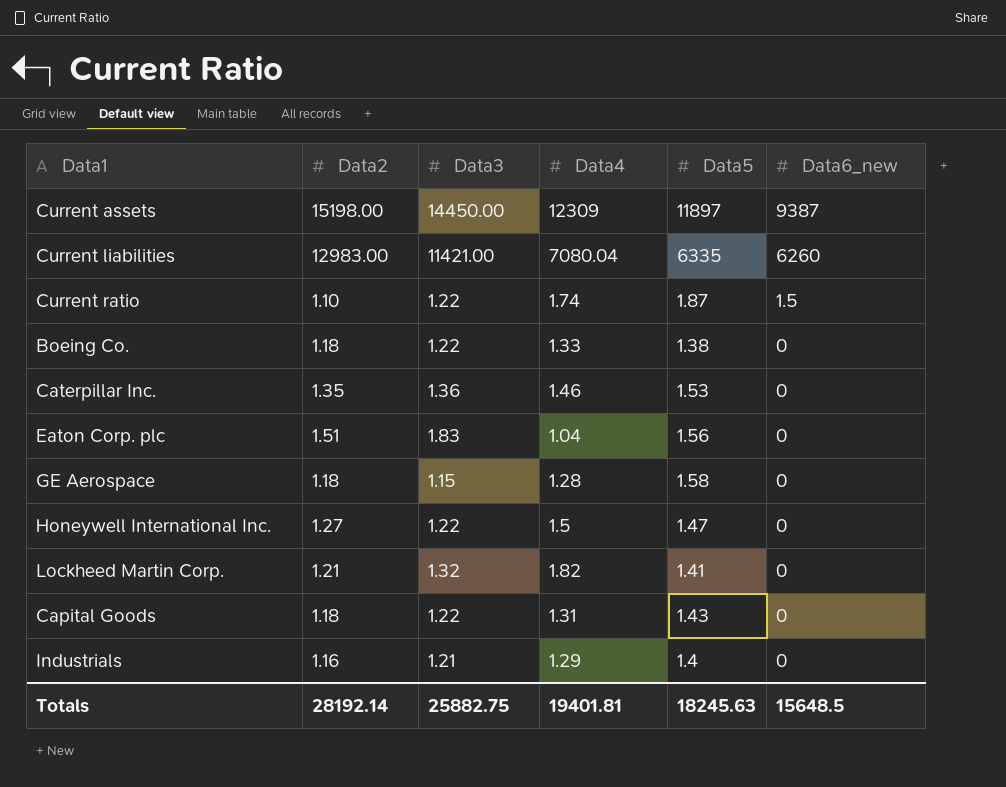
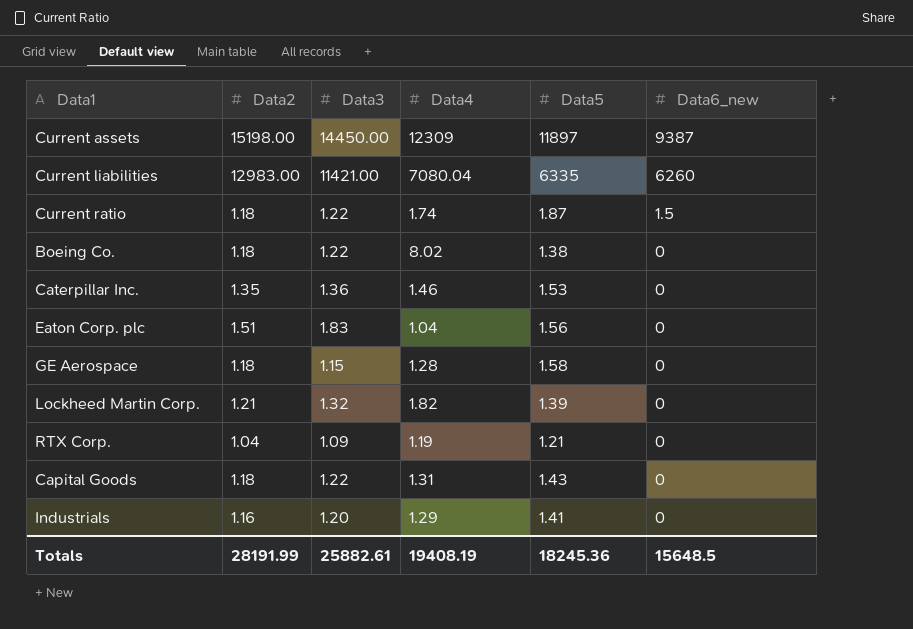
row Honeywell International Inc.: 1.27 | 1.22 | 1.5 | 1.47 | 0 -> none
Current ratio | Data2: 1.10 -> 1.18
Boeing Co. | Data4: 1.33 -> 8.02
Lockheed Martin Corp. | Data5: 1.41 -> 1.39
row RTX Corp.: none -> 1.04 | 1.09 | 1.19 | 1.21 | 0
Industrials | Data3: 1.21 -> 1.20
Industrials | Data5: 1.4 -> 1.41
Totals | Data2: 28192.14 -> 28191.99
Totals | Data3: 25882.75 -> 25882.61
Totals | Data4: 19401.81 -> 19408.19
Totals | Data5: 18245.63 -> 18245.36

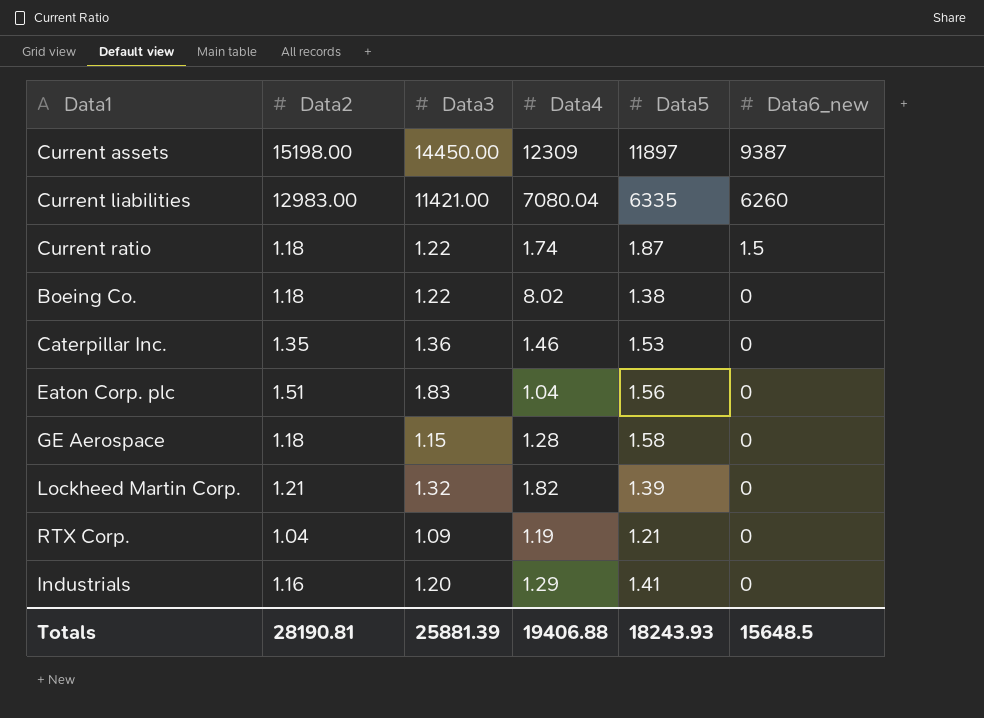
row Capital Goods: 1.18 | 1.22 | 1.31 | 1.43 | 0 -> none
Totals | Data2: 28191.99 -> 28190.81
Totals | Data3: 25882.61 -> 25881.39
Totals | Data4: 19408.19 -> 19406.88
Totals | Data5: 18245.36 -> 18243.93

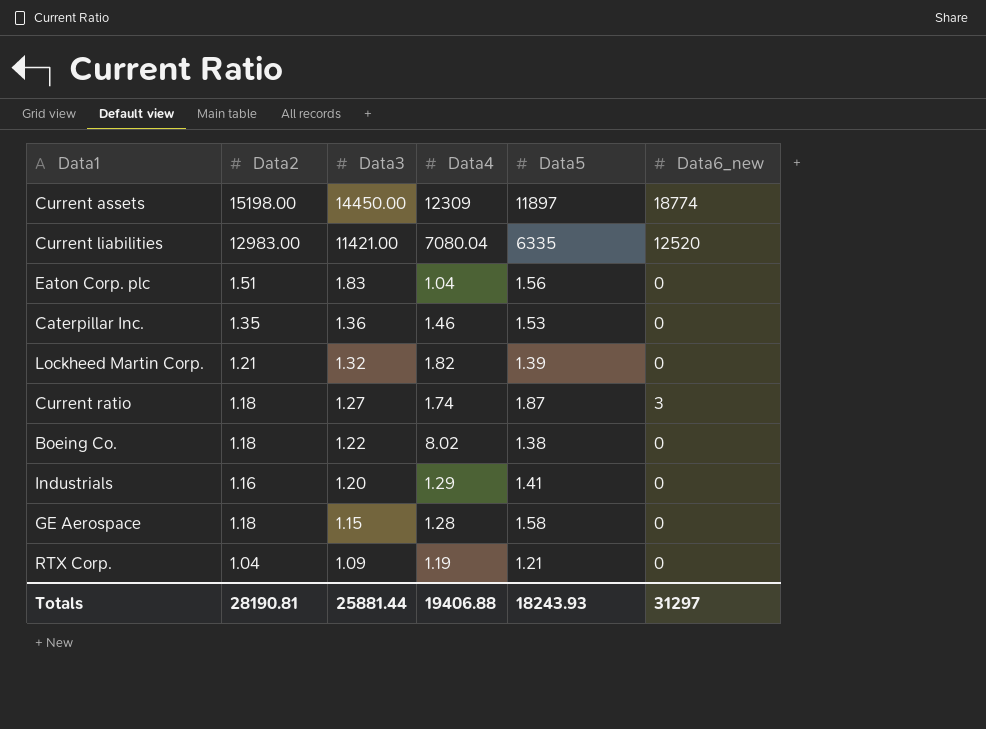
row order: Data6_new descending -> Data3 descending
Current assets | Data6_new: 9387 -> 18774
Current liabilities | Data6_new: 6260 -> 12520
Current ratio | Data3: 1.22 -> 1.27
Current ratio | Data6_new: 1.5 -> 3
Totals | Data3: 25881.39 -> 25881.44
Totals | Data6_new: 15648.5 -> 31297

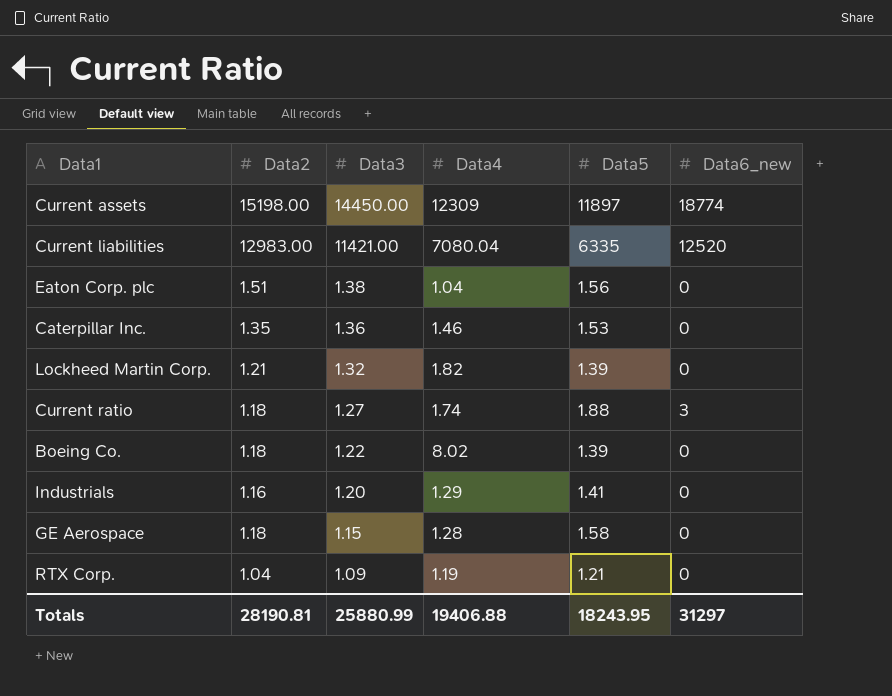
Eaton Corp. plc | Data3: 1.83 -> 1.38
Current ratio | Data5: 1.87 -> 1.88
Boeing Co. | Data5: 1.38 -> 1.39
Totals | Data3: 25881.44 -> 25880.99
Totals | Data5: 18243.93 -> 18243.95

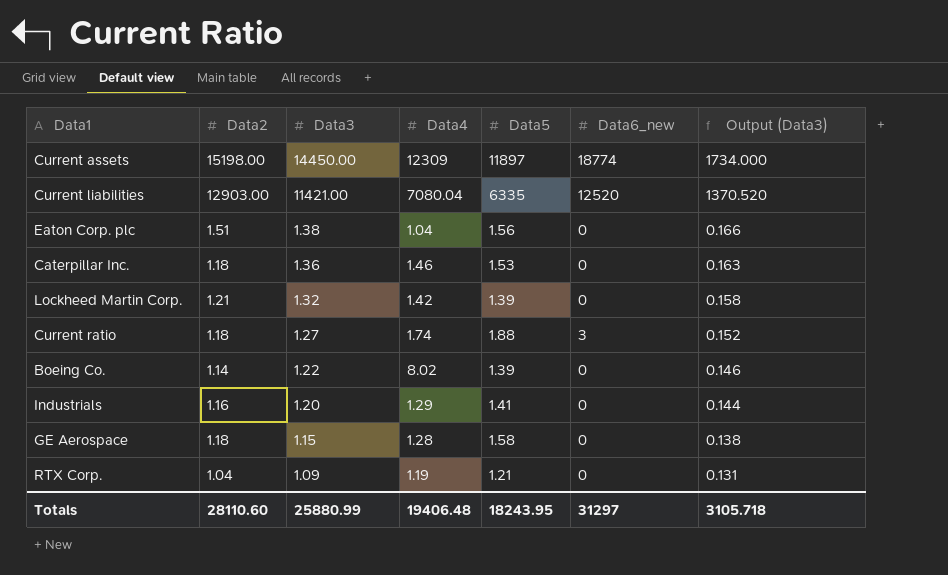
column Output (Data3) | formula: none -> [Data3] * 0.12
Current liabilities | Data2: 12983.00 -> 12903.00
Caterpillar Inc. | Data2: 1.35 -> 1.18
Lockheed Martin Corp. | Data4: 1.82 -> 1.42
Boeing Co. | Data2: 1.18 -> 1.14
Totals | Data2: 28190.81 -> 28110.60
Totals | Data4: 19406.88 -> 19406.48

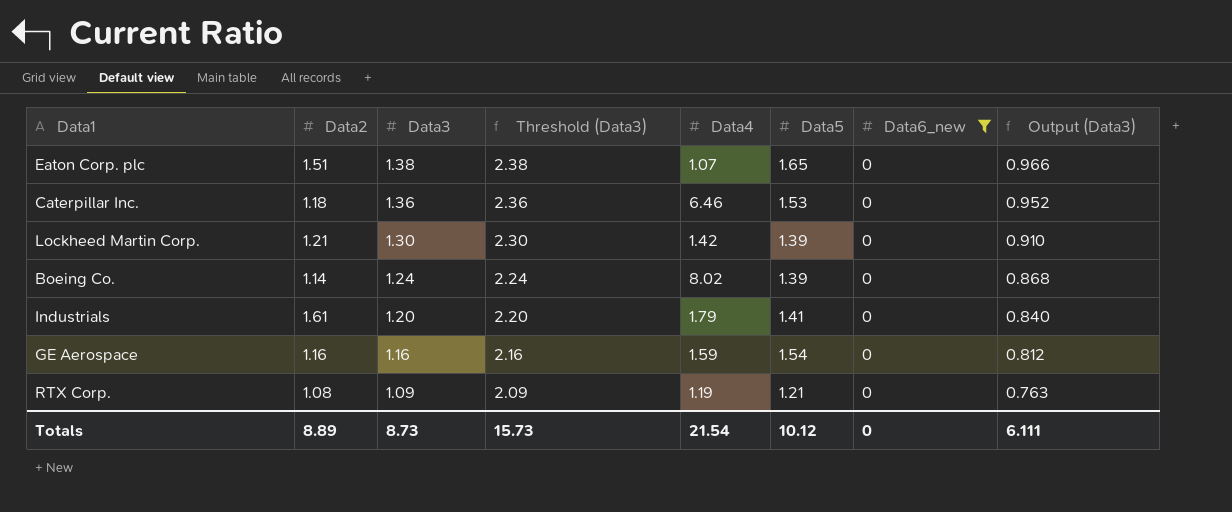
filter: none -> Data6_new = 0
column Threshold (Data3) | formula: none -> [Data3] + 1
column Output (Data3) | formula: [Data3] * 0.12 -> [Data3] * 0.7
Eaton Corp. plc | Data4: 1.04 -> 1.07
Eaton Corp. plc | Data5: 1.56 -> 1.65
Caterpillar Inc. | Data4: 1.46 -> 6.46
Lockheed Martin Corp. | Data3: 1.32 -> 1.30
Boeing Co. | Data3: 1.22 -> 1.24
Industrials | Data2: 1.16 -> 1.61
Industrials | Data4: 1.29 -> 1.79
GE Aerospace | Data2: 1.18 -> 1.16
GE Aerospace | Data3: 1.15 -> 1.16
GE Aerospace | Data4: 1.28 -> 1.59
GE Aerospace | Data5: 1.58 -> 1.54
RTX Corp. | Data2: 1.04 -> 1.08
Totals | Data2: 28110.60 -> 8.89
Totals | Data3: 25880.99 -> 8.73
Totals | Data4: 19406.48 -> 21.54
Totals | Data5: 18243.95 -> 10.12
Totals | Data6_new: 31297 -> 0
Totals | Output (Data3): 3105.718 -> 6.111

